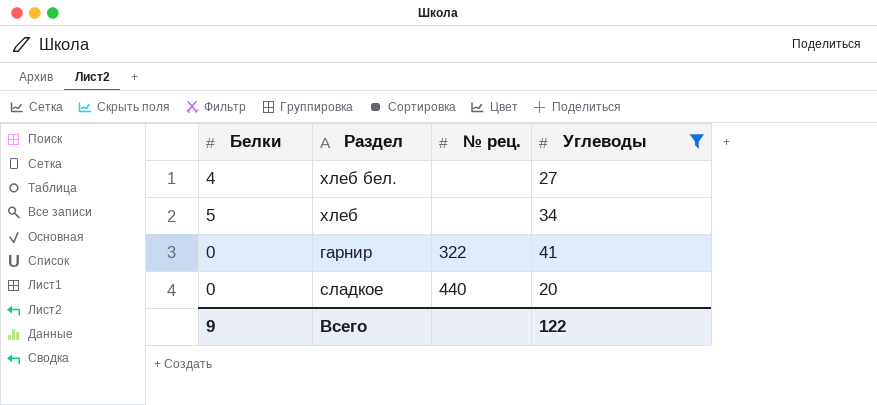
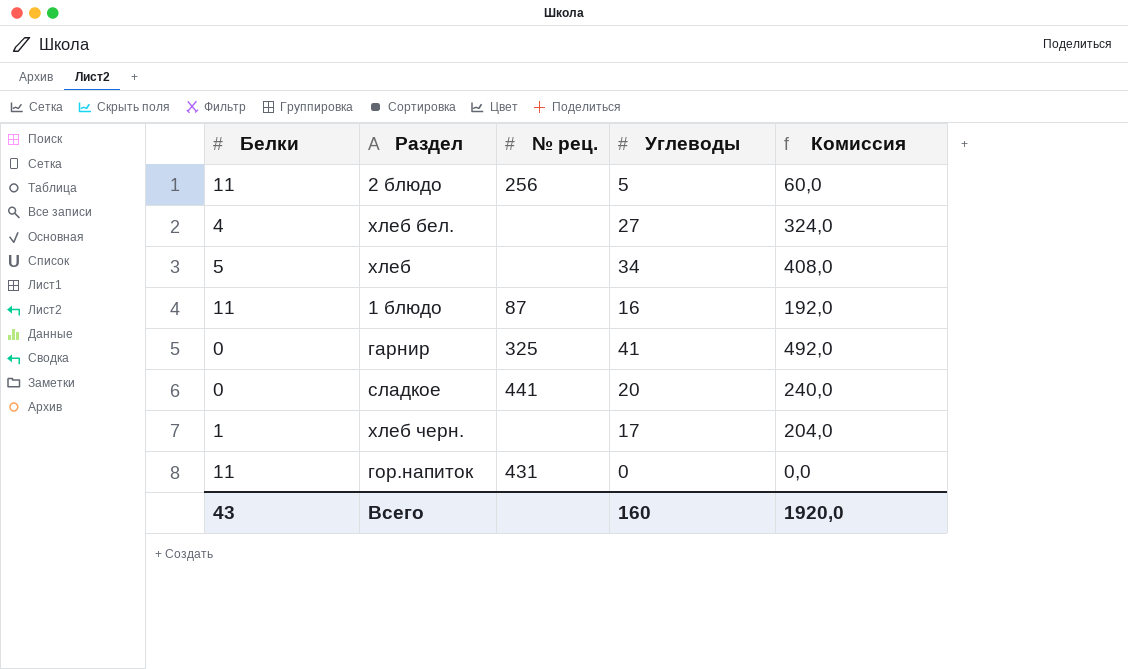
filter: Углеводы >= 20 -> none
column Комиссия | formula: none -> [Углеводы] * 12
гарнир | № рец.: 322 -> 325
сладкое | № рец.: 440 -> 441
Всего | Белки: 9 -> 43
Всего | Углеводы: 122 -> 160

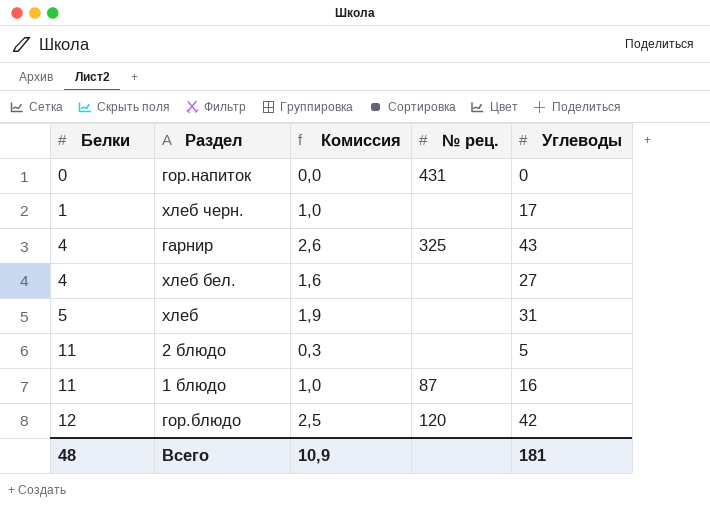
row order: none -> Белки ascending
column Комиссия | formula: [Углеводы] * 12 -> [Углеводы] * 0,06
column Комиссия | position: 5 -> 3
row сладкое: 0 | 441 | 20 | 240,0 -> none
гор.напиток | Белки: 11 -> 0
гарнир | Белки: 0 -> 4
гарнир | Углеводы: 41 -> 43
хлеб | Углеводы: 34 -> 31
2 блюдо | № рец.: 256 -> none
row гор.блюдо: none -> 12 | 2,5 | 120 | 42
Всего | Белки: 43 -> 48
Всего | Комиссия: 1920,0 -> 10,9
Всего | Углеводы: 160 -> 181

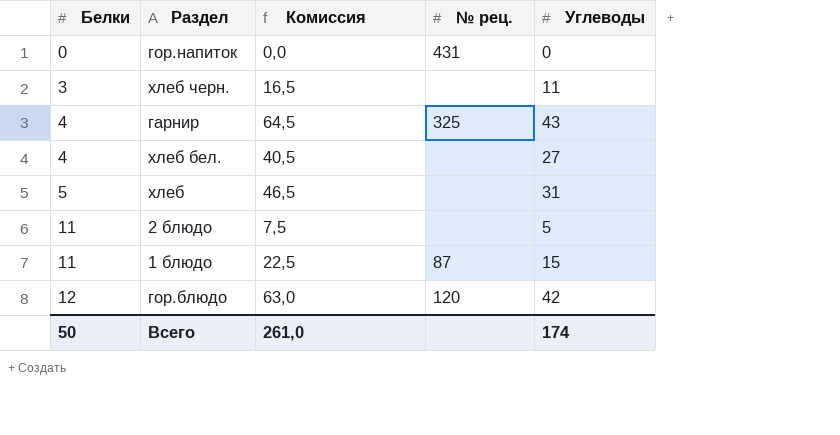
column Комиссия | formula: [Углеводы] * 0,06 -> [Углеводы] * 1,5
хлеб черн. | Белки: 1 -> 3
хлеб черн. | Углеводы: 17 -> 11
1 блюдо | Углеводы: 16 -> 15
Всего | Белки: 48 -> 50
Всего | Комиссия: 10,9 -> 261,0
Всего | Углеводы: 181 -> 174

